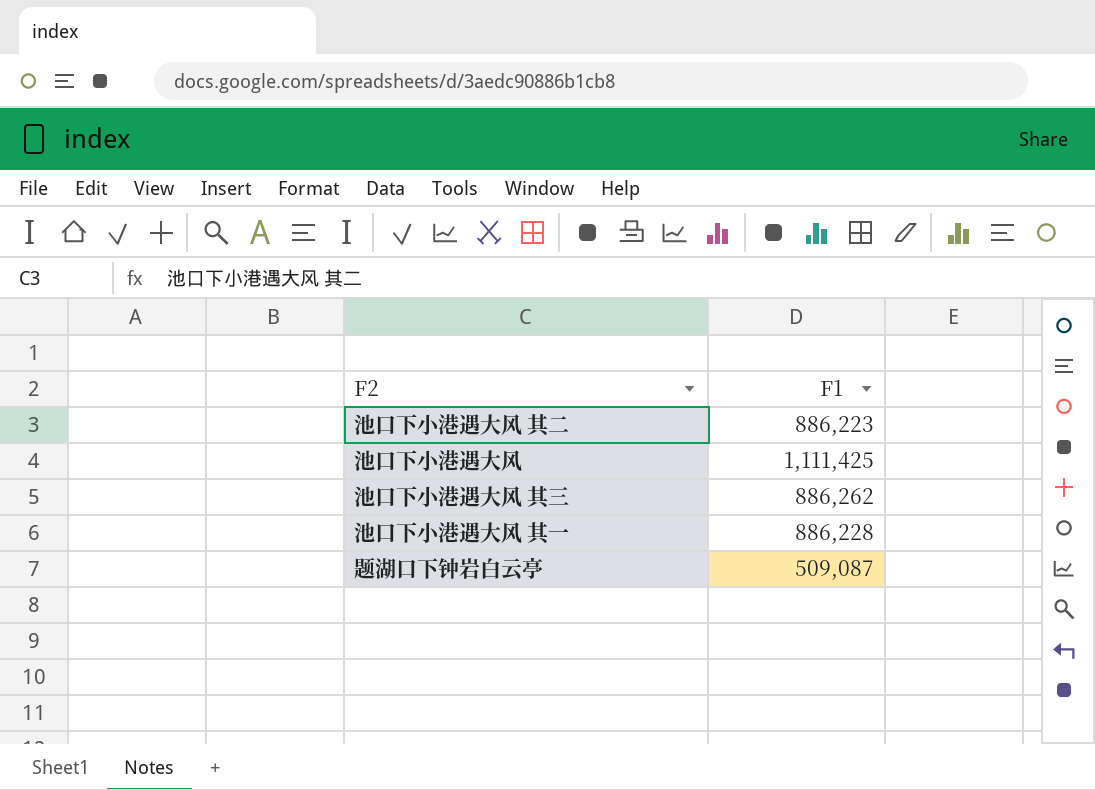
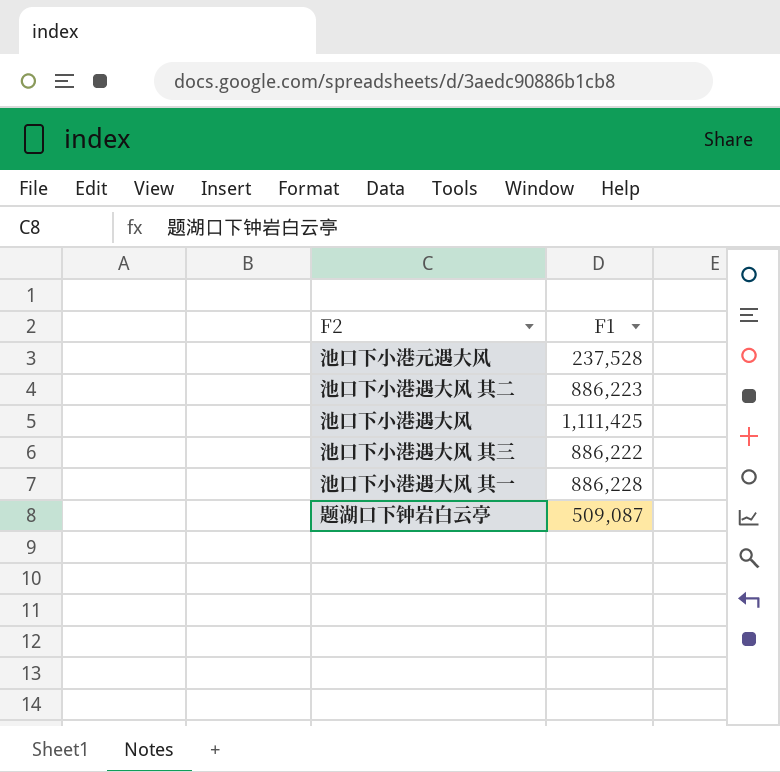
row 池口下小港元遇大风: none -> 237,528
池口下小港遇大风 其三 | F1: 886,262 -> 886,222

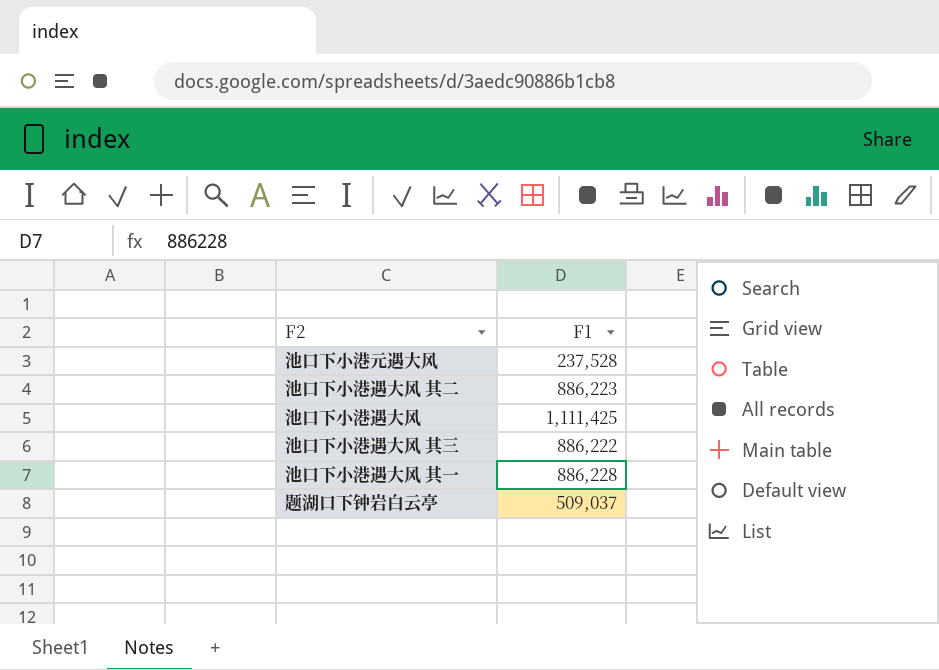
题湖口下钟岩白云亭 | F1: 509,087 -> 509,037

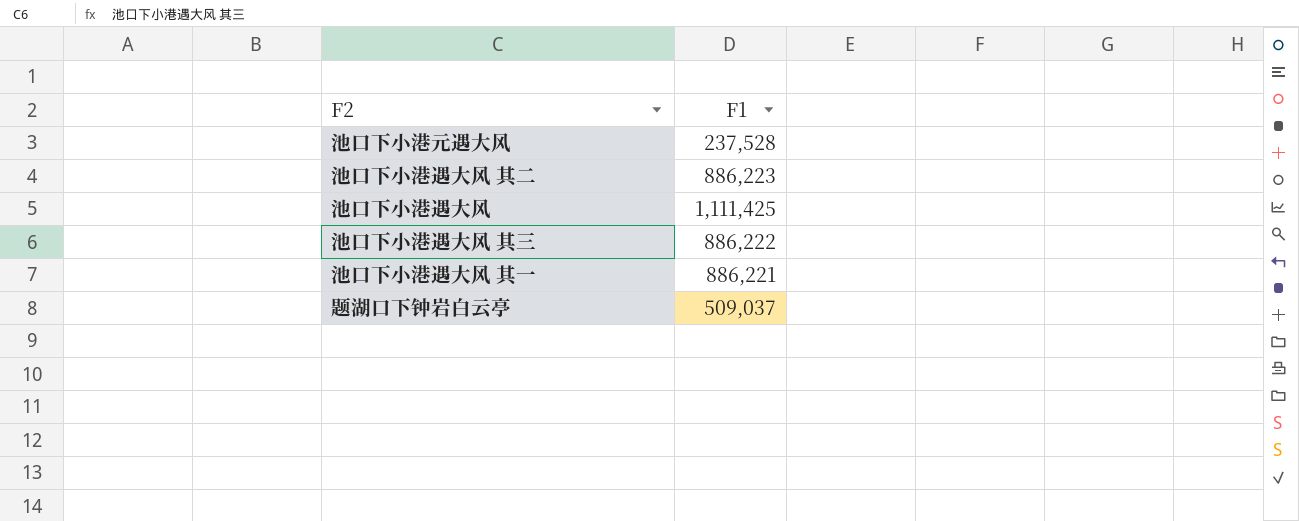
池口下小港遇大风 其一 | F1: 886,228 -> 886,221

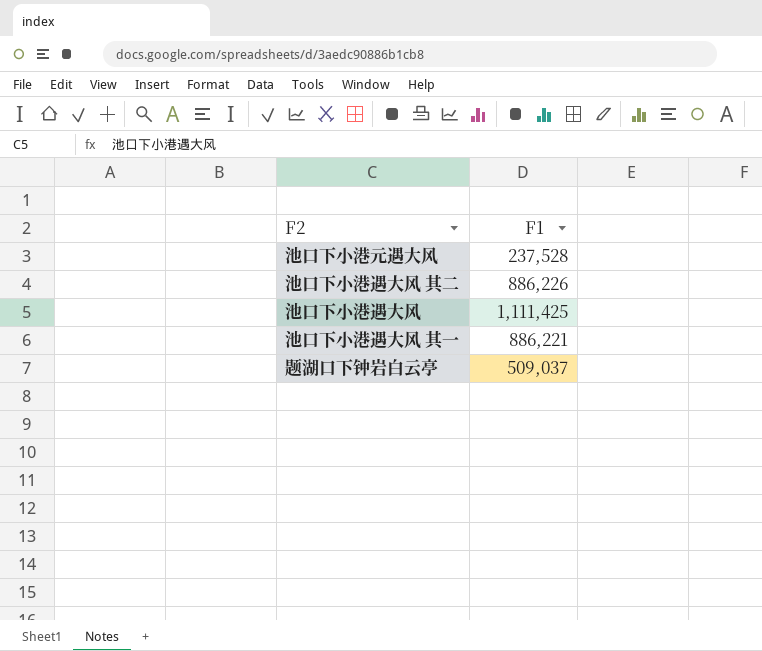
row 池口下小港遇大风 其三: 886,222 -> none
池口下小港遇大风 其二 | F1: 886,223 -> 886,226

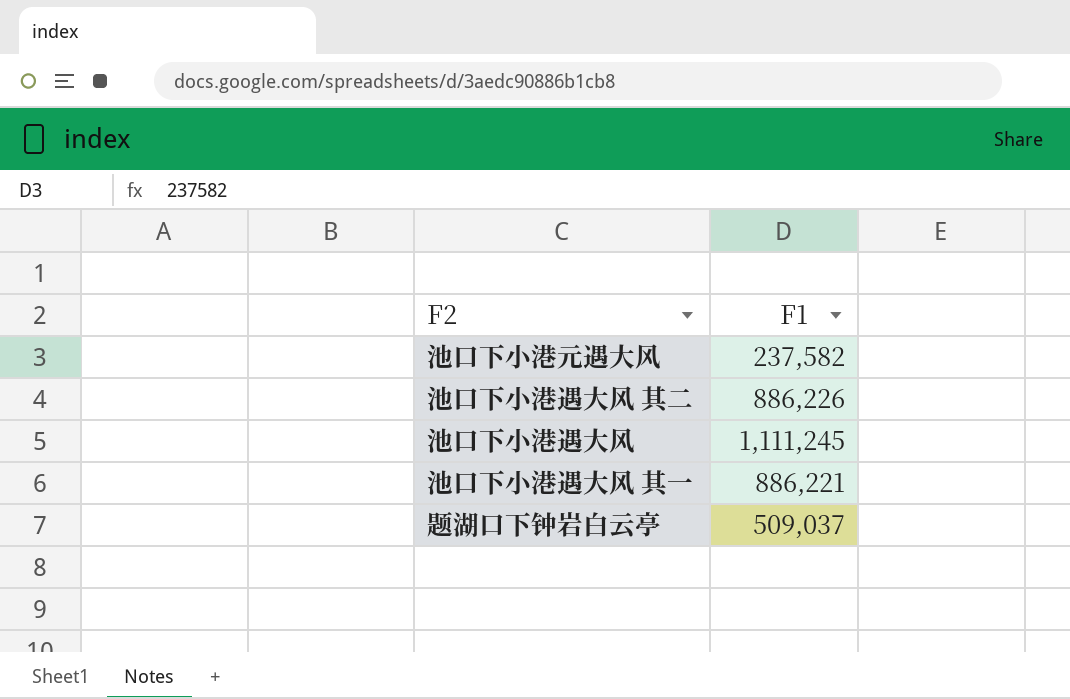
池口下小港元遇大风 | F1: 237,528 -> 237,582
池口下小港遇大风 | F1: 1,111,425 -> 1,111,245

